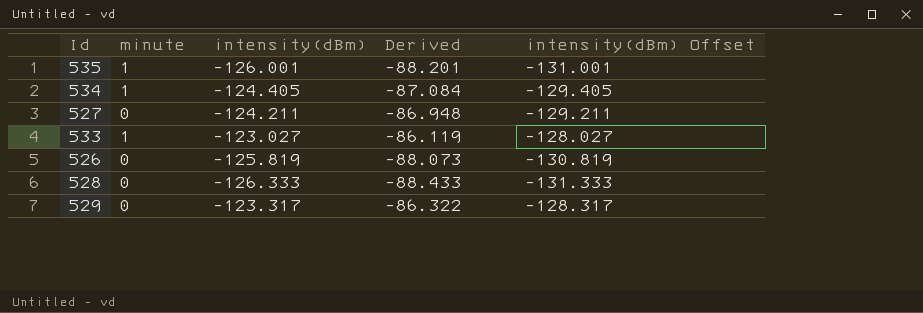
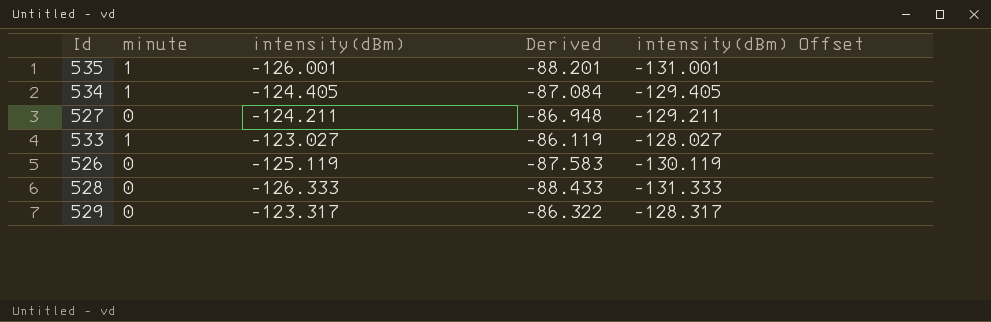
526 | intensity(dBm): -125.819 -> -125.119
526 | Derived: -88.073 -> -87.583
526 | intensity(dBm) Offset: -130.819 -> -130.119

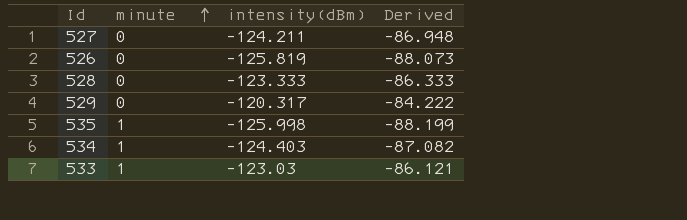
row order: none -> minute ascending
column intensity(dBm) Offset | formula: [intensity(dBm)] - 5 -> none
526 | intensity(dBm): -125.119 -> -125.819
526 | Derived: -87.583 -> -88.073
528 | intensity(dBm): -126.333 -> -123.333
528 | Derived: -88.433 -> -86.333
529 | intensity(dBm): -123.317 -> -120.317
529 | Derived: -86.322 -> -84.222
535 | intensity(dBm): -126.001 -> -125.998
535 | Derived: -88.201 -> -88.199
534 | intensity(dBm): -124.405 -> -124.403
534 | Derived: -87.084 -> -87.082
533 | intensity(dBm): -123.027 -> -123.03
533 | Derived: -86.119 -> -86.121

